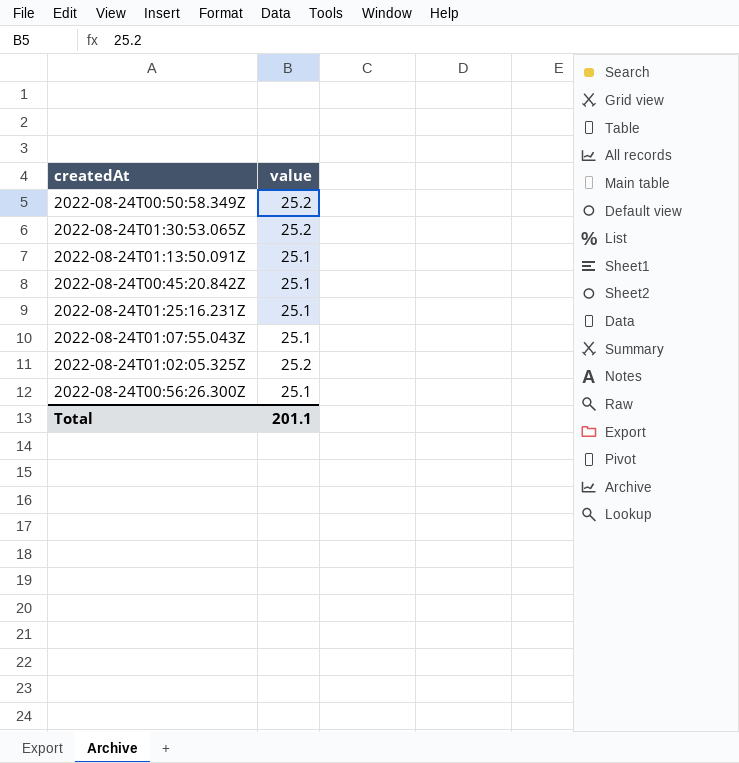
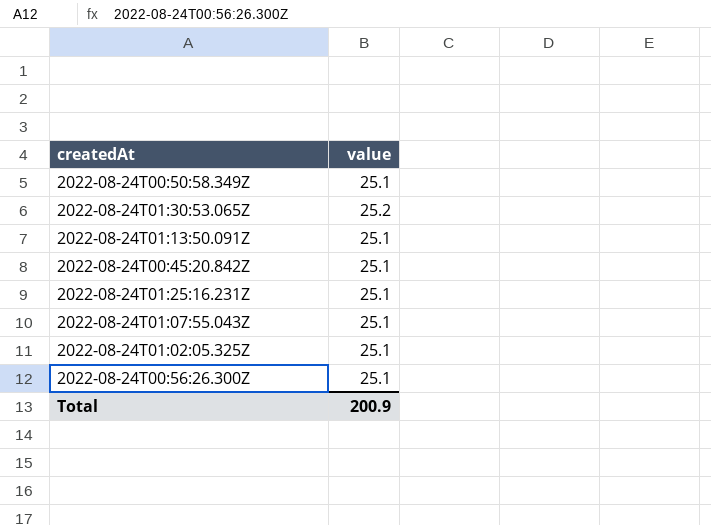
2022-08-24T00:50:58.349Z | value: 25.2 -> 25.1
2022-08-24T01:02:05.325Z | value: 25.2 -> 25.1
Total | value: 201.1 -> 200.9

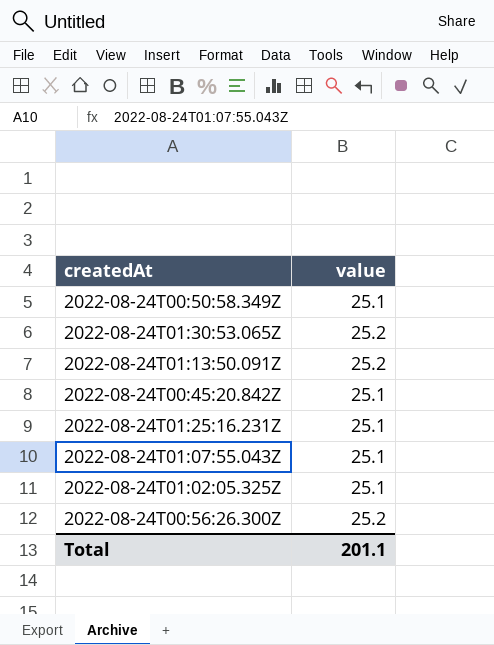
2022-08-24T01:13:50.091Z | value: 25.1 -> 25.2
2022-08-24T00:56:26.300Z | value: 25.1 -> 25.2
Total | value: 200.9 -> 201.1

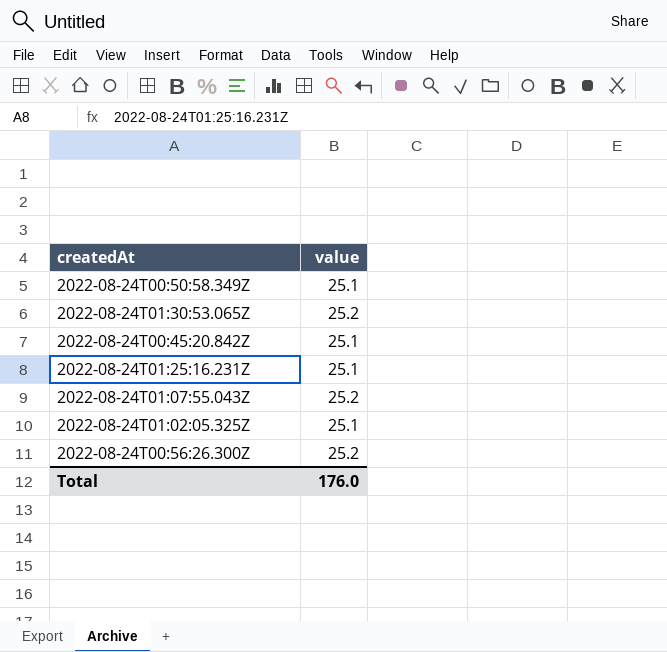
row 2022-08-24T01:13:50.091Z: 25.2 -> none
2022-08-24T01:07:55.043Z | value: 25.1 -> 25.2
Total | value: 201.1 -> 176.0

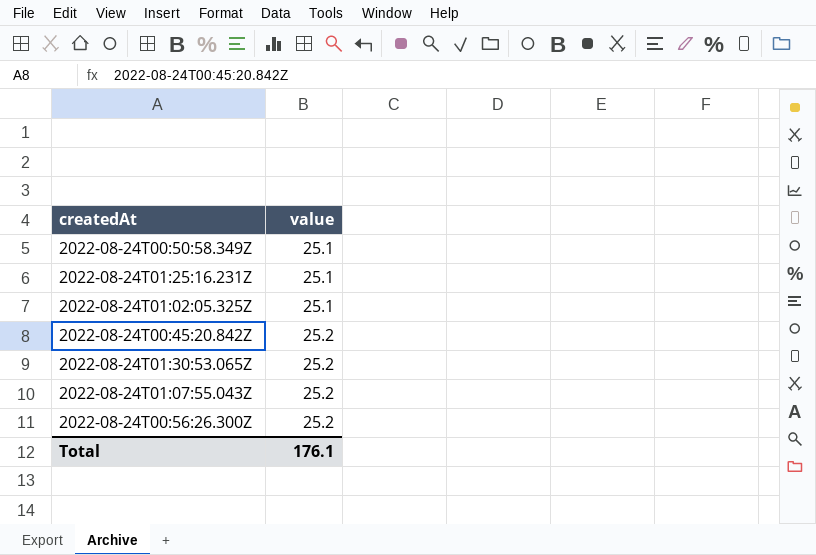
row order: none -> value ascending
2022-08-24T00:45:20.842Z | value: 25.1 -> 25.2
Total | value: 176.0 -> 176.1

